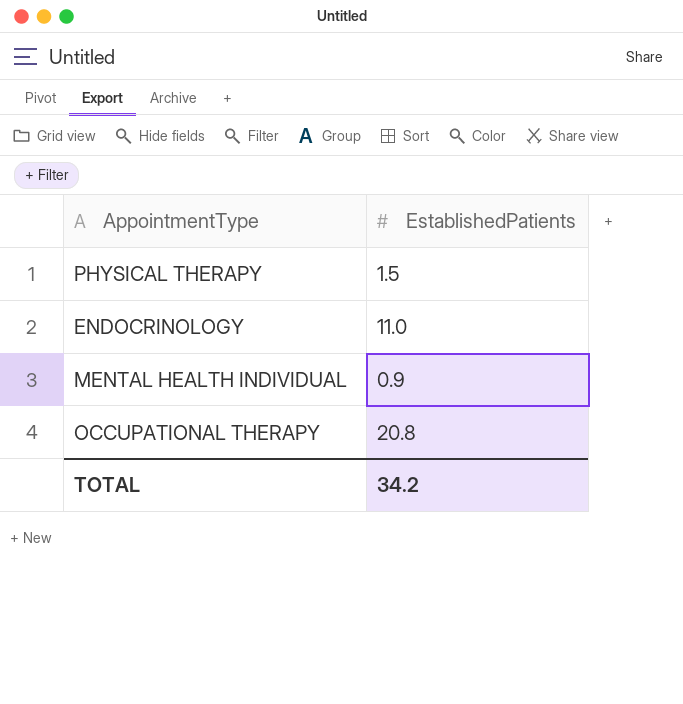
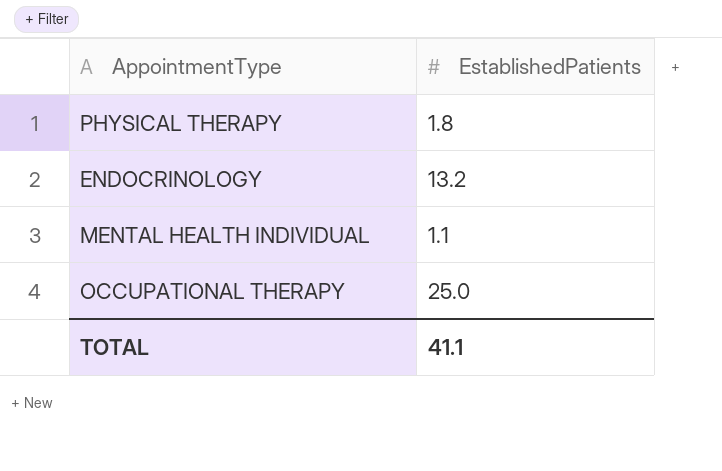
PHYSICAL THERAPY | EstablishedPatients: 1.5 -> 1.8
ENDOCRINOLOGY | EstablishedPatients: 11.0 -> 13.2
MENTAL HEALTH INDIVIDUAL | EstablishedPatients: 0.9 -> 1.1
OCCUPATIONAL THERAPY | EstablishedPatients: 20.8 -> 25.0
TOTAL | EstablishedPatients: 34.2 -> 41.1

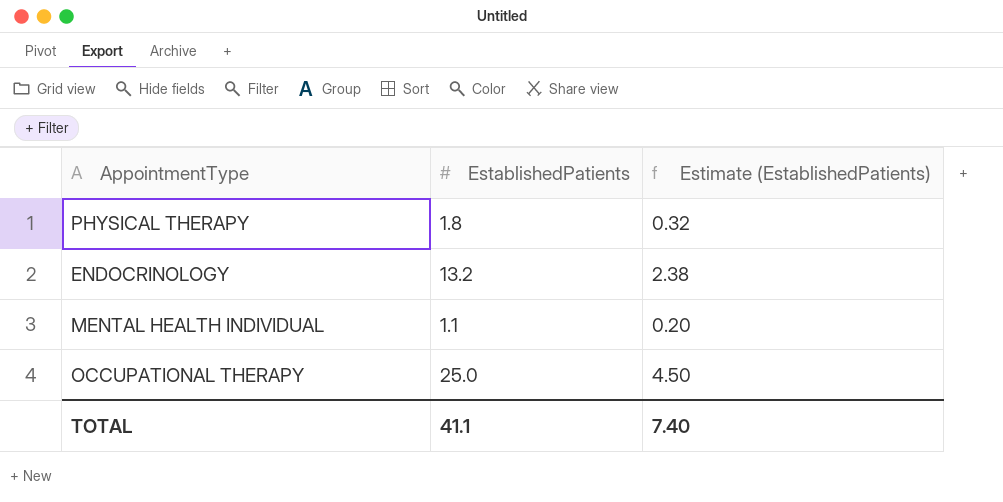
column Estimate (EstablishedPatients) | formula: none -> [EstablishedPatients] * 0.18

